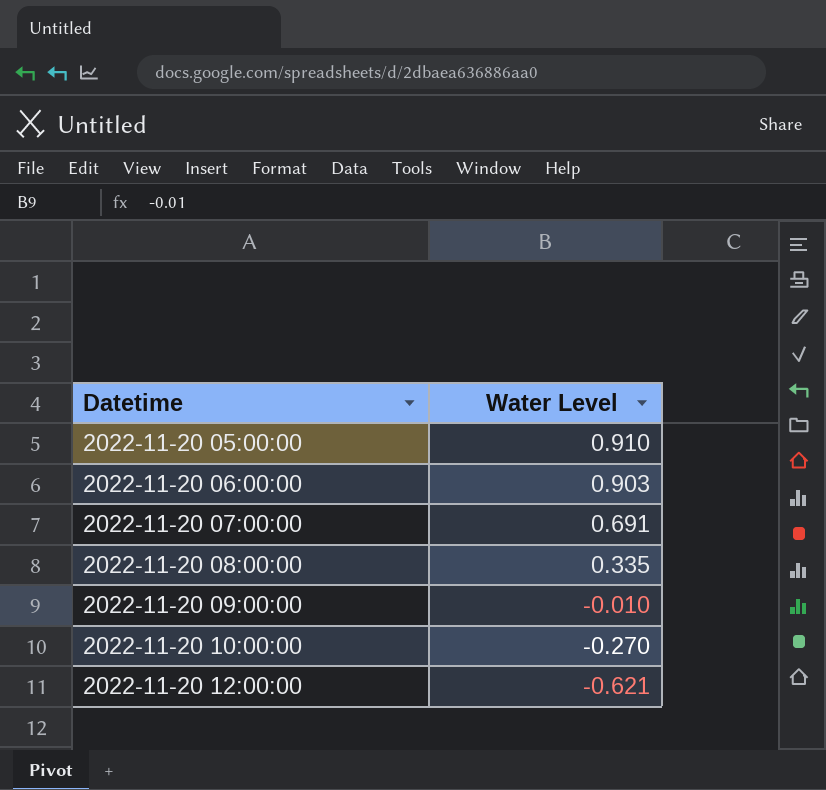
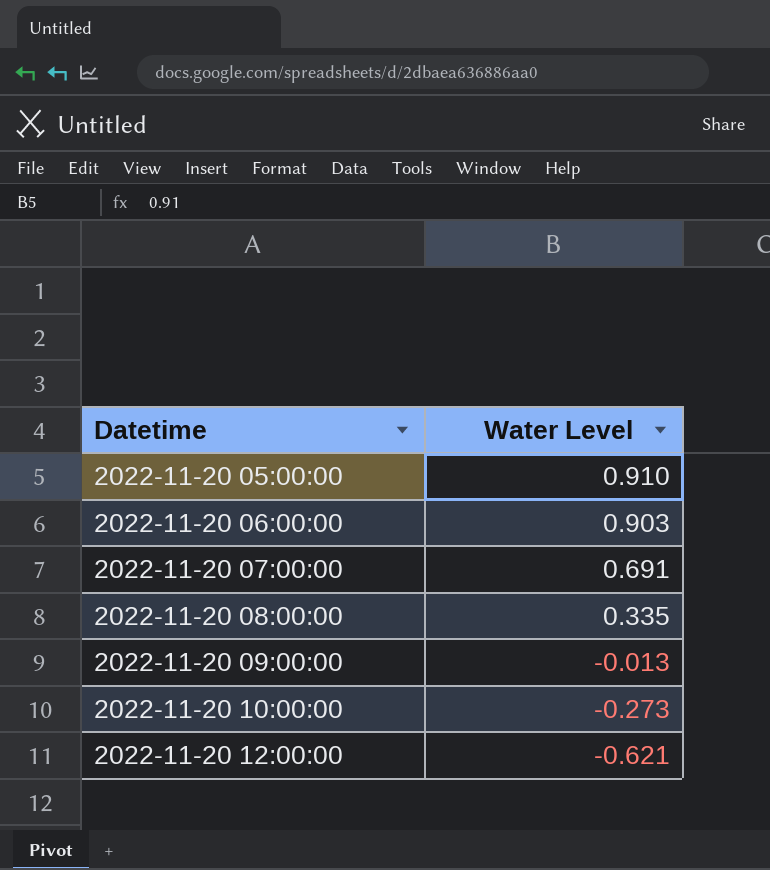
2022-11-20 09:00:00 | Water Level: -0.010 -> -0.013
2022-11-20 10:00:00 | Water Level: -0.270 -> -0.273

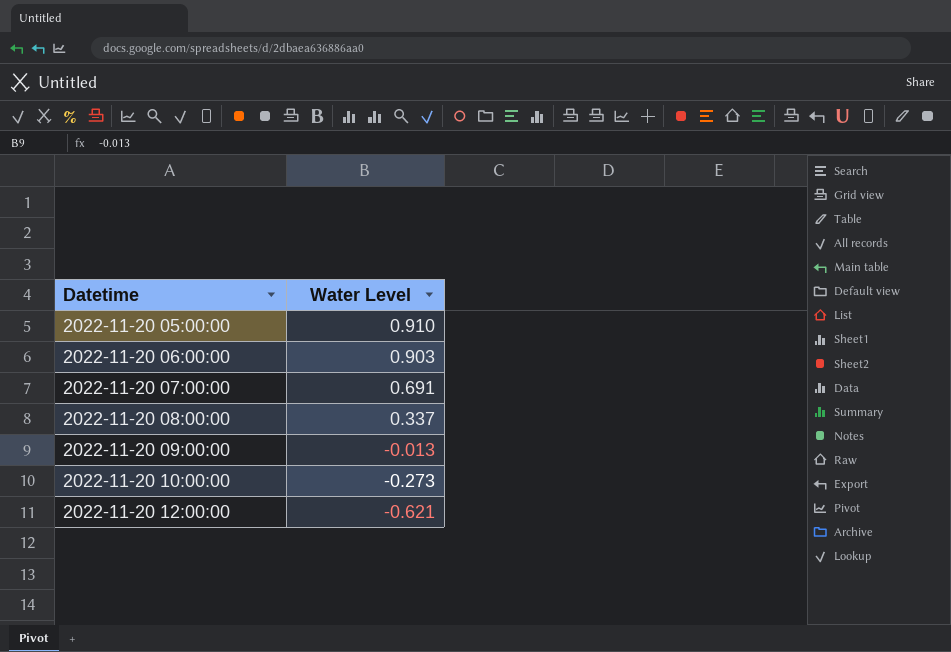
2022-11-20 08:00:00 | Water Level: 0.335 -> 0.337

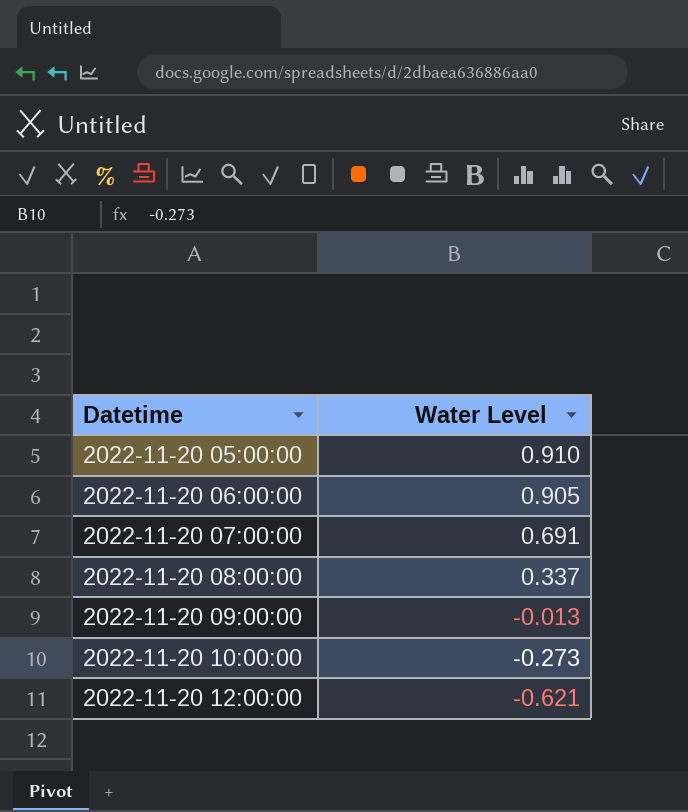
2022-11-20 06:00:00 | Water Level: 0.903 -> 0.905

